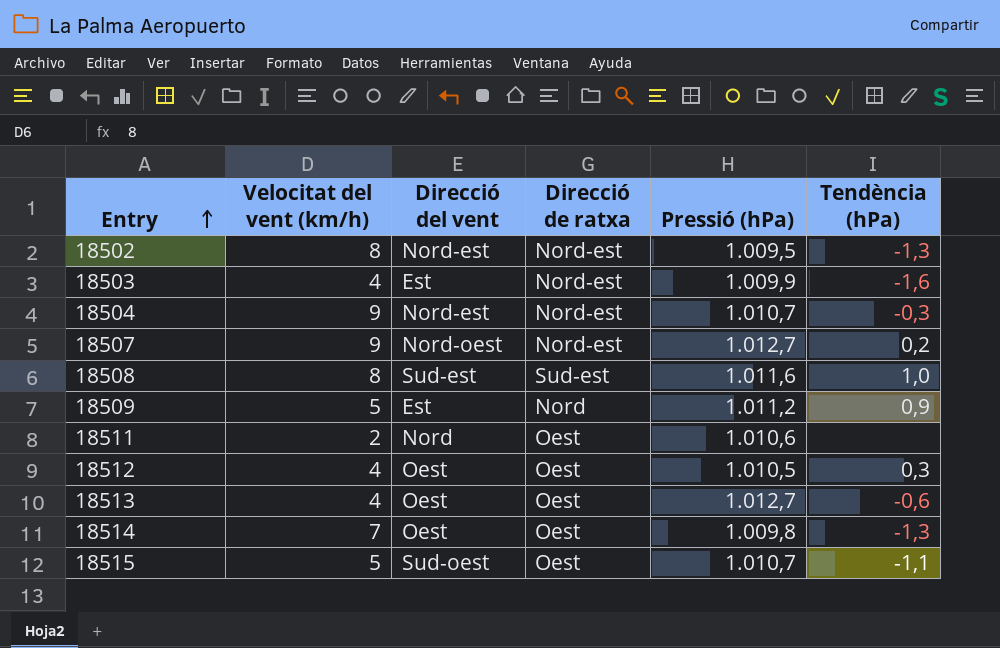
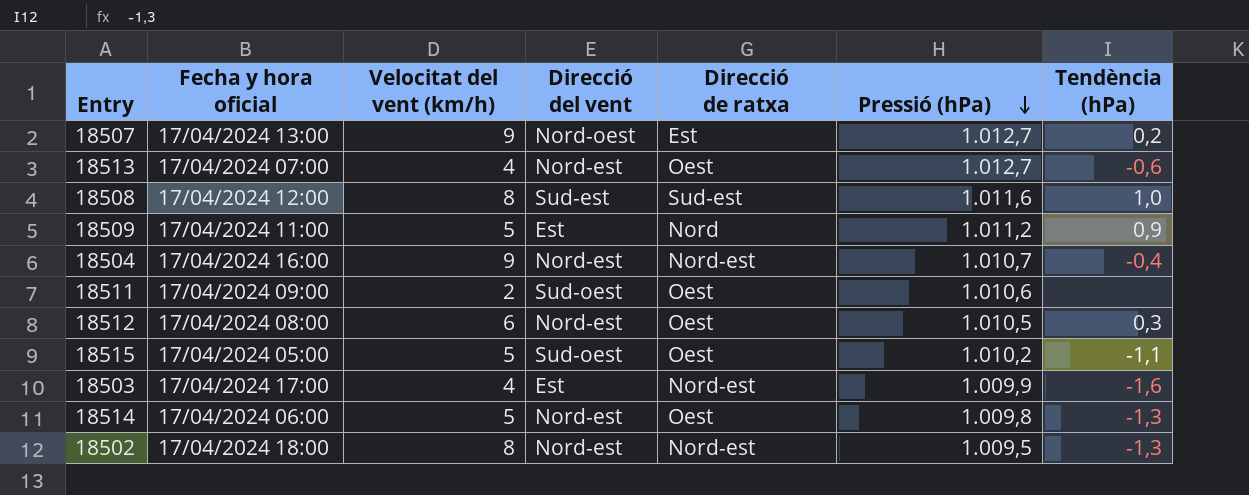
row order: Entry ascending -> Pressió (hPa) descending
column Fecha y hora oficial | position: none -> 2
18507 | Direcció de ratxa: Nord-est -> Est
18513 | Direcció del vent: Oest -> Nord-est
18504 | Tendència (hPa): -0,3 -> -0,4
18511 | Direcció del vent: Nord -> Sud-oest
18512 | Velocitat del vent (km/h): 4 -> 6
18512 | Direcció del vent: Oest -> Nord-est
18515 | Pressió (hPa): 1.010,7 -> 1.010,2
18514 | Velocitat del vent (km/h): 7 -> 5
18514 | Direcció del vent: Oest -> Nord-est

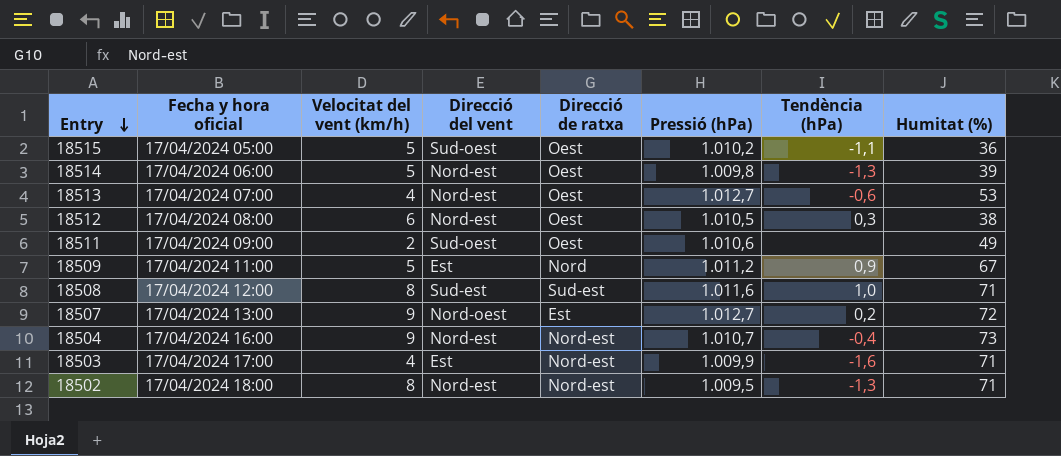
row order: Pressió (hPa) descending -> Entry descending
column Humitat (%) | position: none -> 8

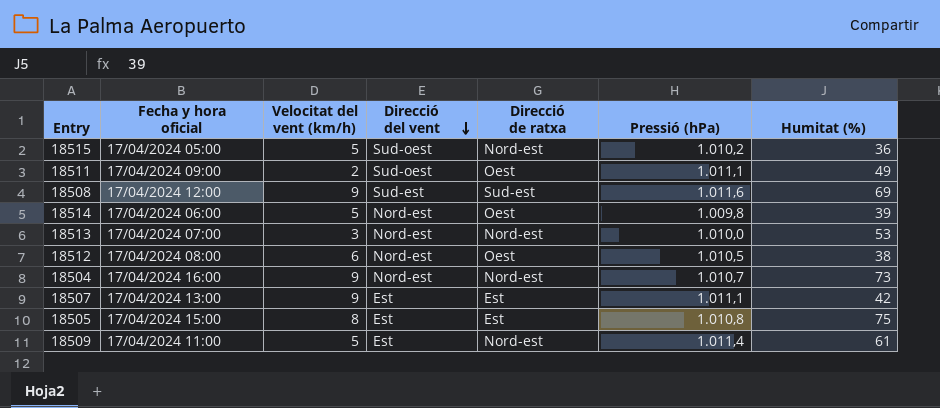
row order: Entry descending -> Direcció del vent descending
column Tendència (hPa) | position: 7 -> none
row 18503: 17/04/2024 17:00 | 4 | Est | Nord-est | 1.009,9 | -1,6 | 71 -> none
row 18502: 17/04/2024 18:00 | 8 | Nord-est | Nord-est | 1.009,5 | -1,3 | 71 -> none
18515 | Direcció de ratxa: Oest -> Nord-est
18511 | Pressió (hPa): 1.010,6 -> 1.011,1
18508 | Velocitat del vent (km/h): 8 -> 9
18508 | Humitat (%): 71 -> 69
18513 | Velocitat del vent (km/h): 4 -> 3
18513 | Direcció de ratxa: Oest -> Nord-est
18513 | Pressió (hPa): 1.012,7 -> 1.010,0
18507 | Direcció del vent: Nord-oest -> Est
18507 | Pressió (hPa): 1.012,7 -> 1.011,1
18507 | Humitat (%): 72 -> 42
row 18505: none -> 17/04/2024 15:00 | 8 | Est | Est | 1.010,8 | 75
18509 | Direcció de ratxa: Nord -> Nord-est
18509 | Pressió (hPa): 1.011,2 -> 1.011,4
18509 | Humitat (%): 67 -> 61

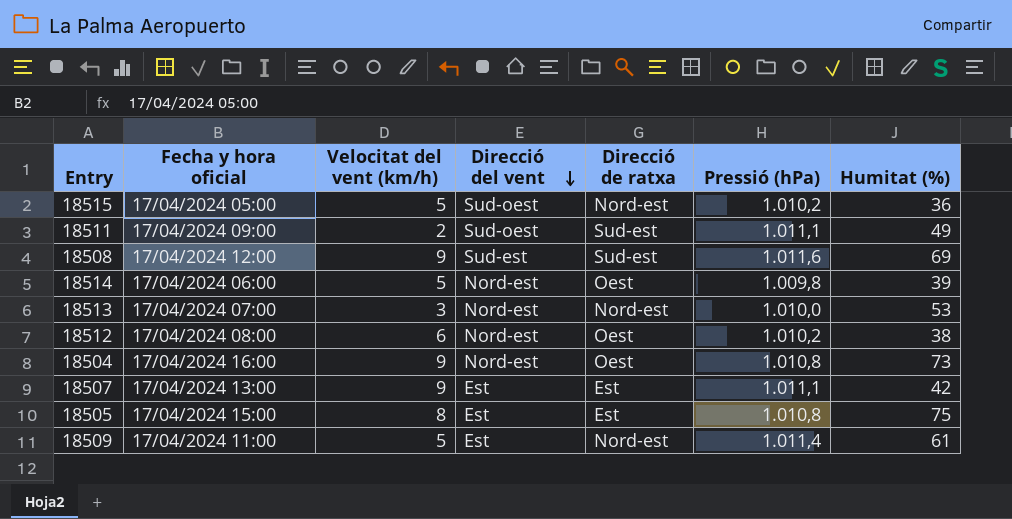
18511 | Direcció de ratxa: Oest -> Sud-est
18512 | Pressió (hPa): 1.010,5 -> 1.010,2
18504 | Direcció de ratxa: Nord-est -> Oest
18504 | Pressió (hPa): 1.010,7 -> 1.010,8

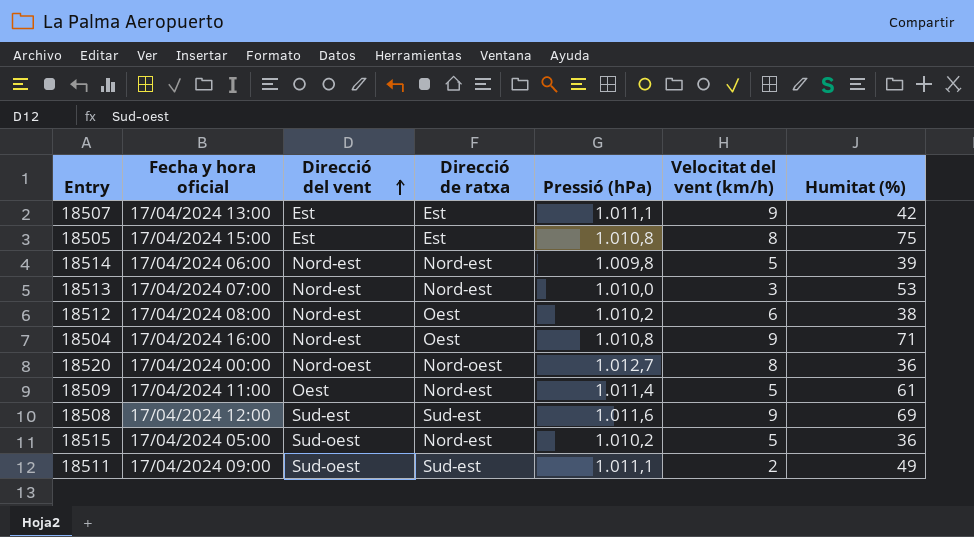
row order: Direcció del vent descending -> Direcció del vent ascending
column Velocitat del vent (km/h) | position: 3 -> 6
18514 | Direcció de ratxa: Oest -> Nord-est
18504 | Humitat (%): 73 -> 71
row 18520: none -> 17/04/2024 00:00 | Nord-oest | Nord-oest | 1.012,7 | 8 | 36
18509 | Direcció del vent: Est -> Oest

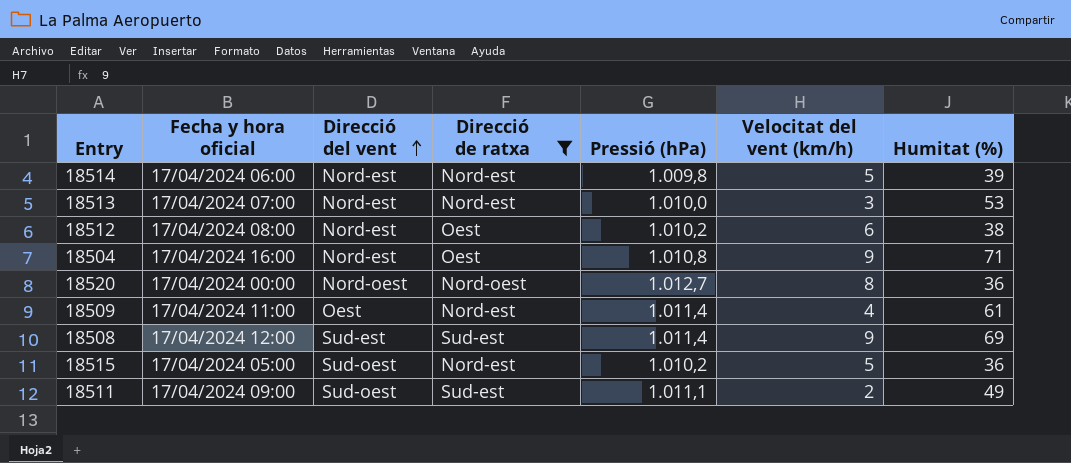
filter: none -> Direcció de ratxa != Est
18509 | Velocitat del vent (km/h): 5 -> 4
18508 | Pressió (hPa): 1.011,6 -> 1.011,4

